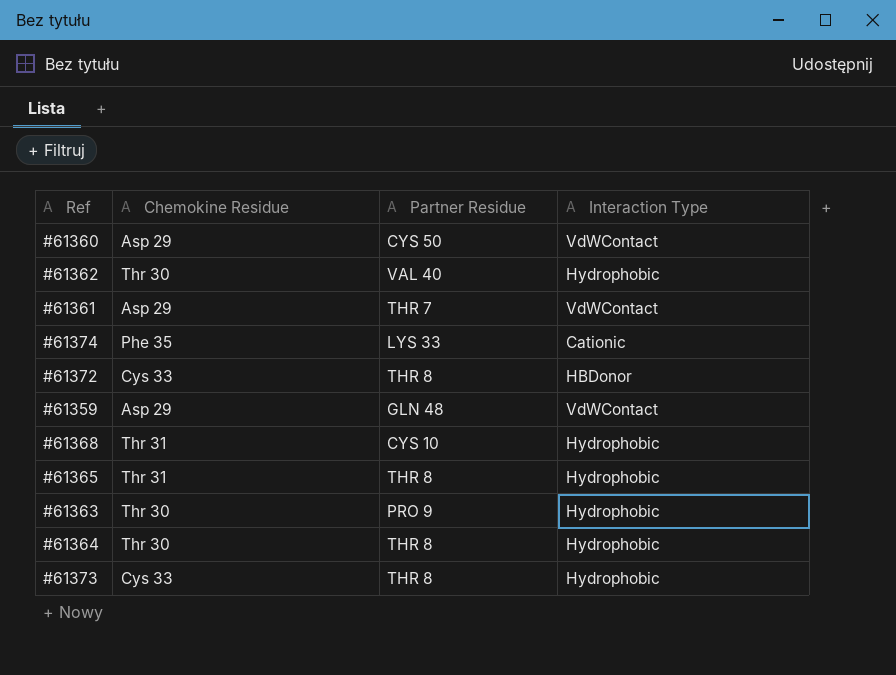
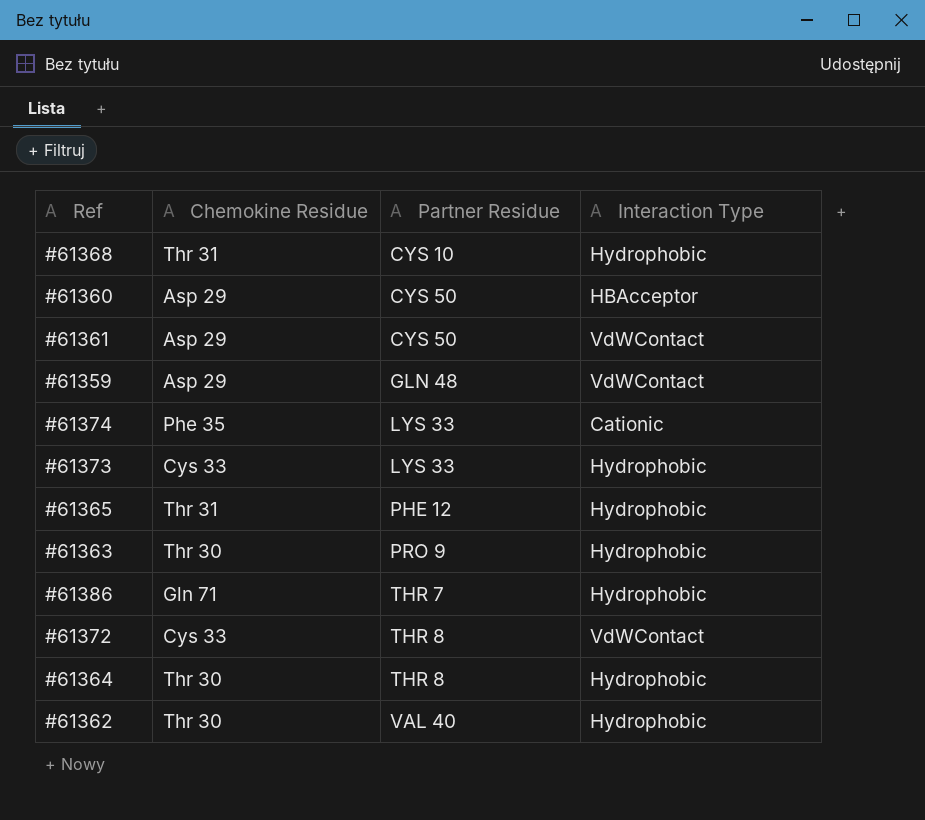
row order: none -> Partner Residue ascending
#61360 | Interaction Type: VdWContact -> HBAcceptor
#61361 | Partner Residue: THR 7 -> CYS 50
#61373 | Partner Residue: THR 8 -> LYS 33
#61365 | Partner Residue: THR 8 -> PHE 12
row #61386: none -> Gln 71 | THR 7 | Hydrophobic
#61372 | Interaction Type: HBDonor -> VdWContact

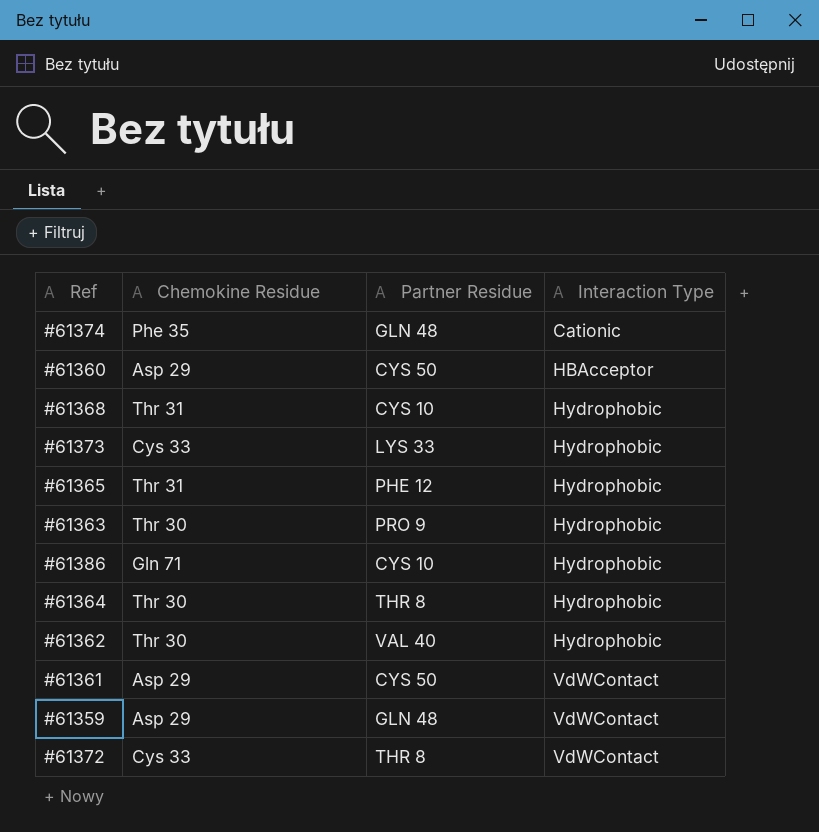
row order: Partner Residue ascending -> Interaction Type ascending
#61374 | Partner Residue: LYS 33 -> GLN 48
#61386 | Partner Residue: THR 7 -> CYS 10

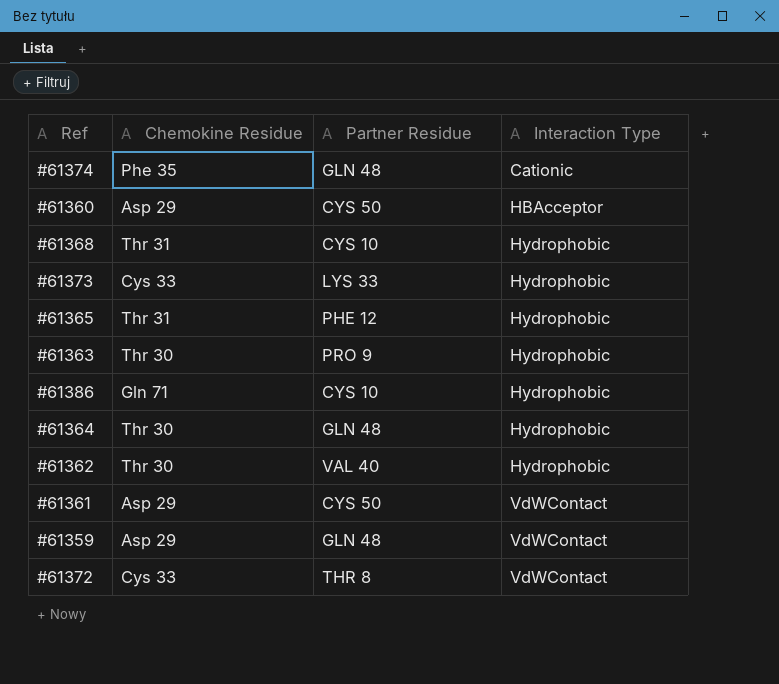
#61364 | Partner Residue: THR 8 -> GLN 48

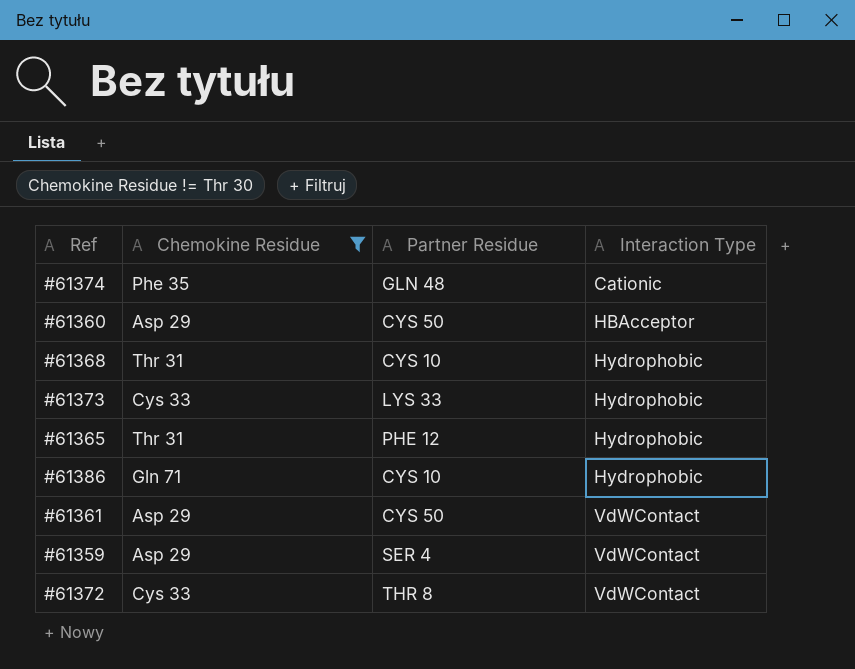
filter: none -> Chemokine Residue != Thr 30
#61359 | Partner Residue: GLN 48 -> SER 4

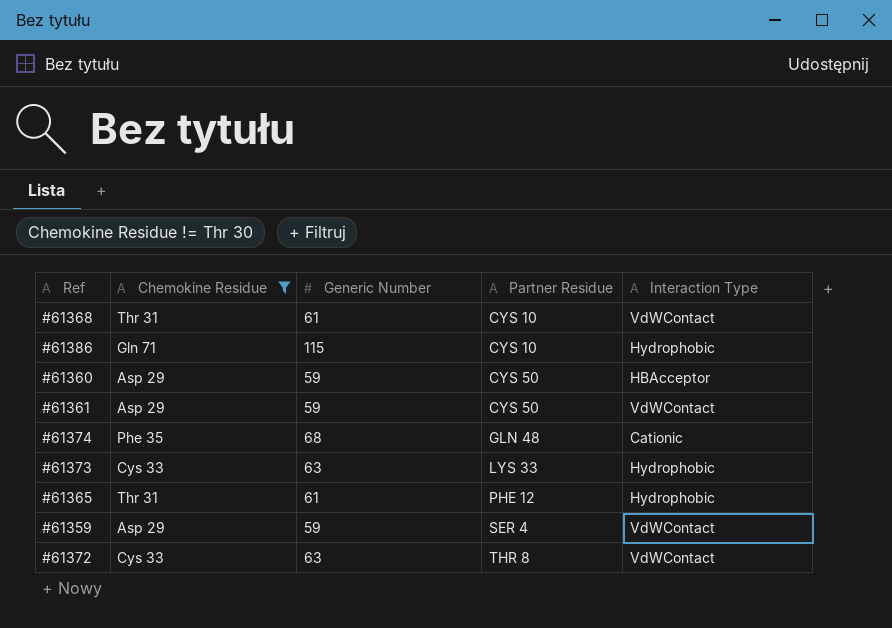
row order: Interaction Type ascending -> Partner Residue ascending
column Generic Number | position: none -> 3
#61368 | Interaction Type: Hydrophobic -> VdWContact

